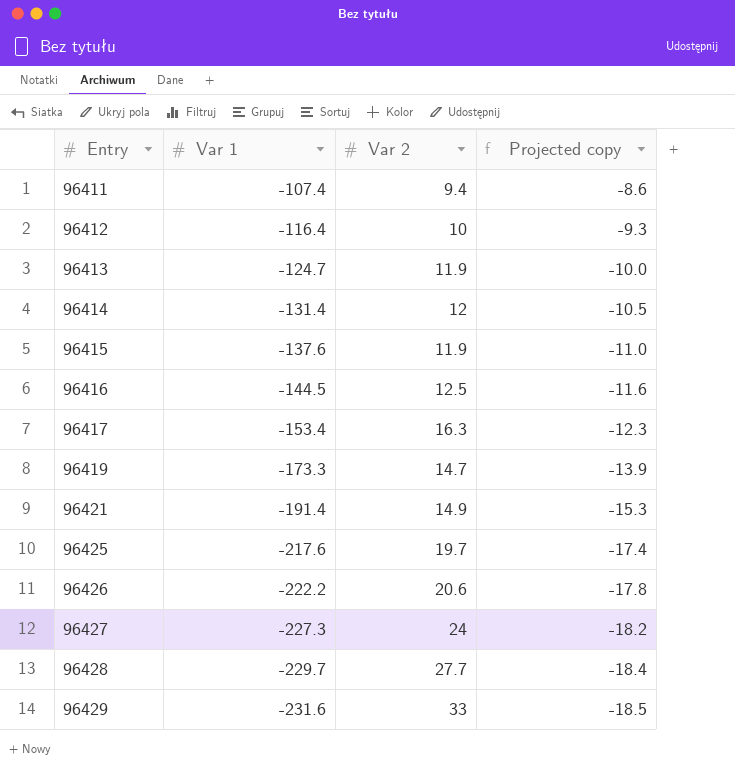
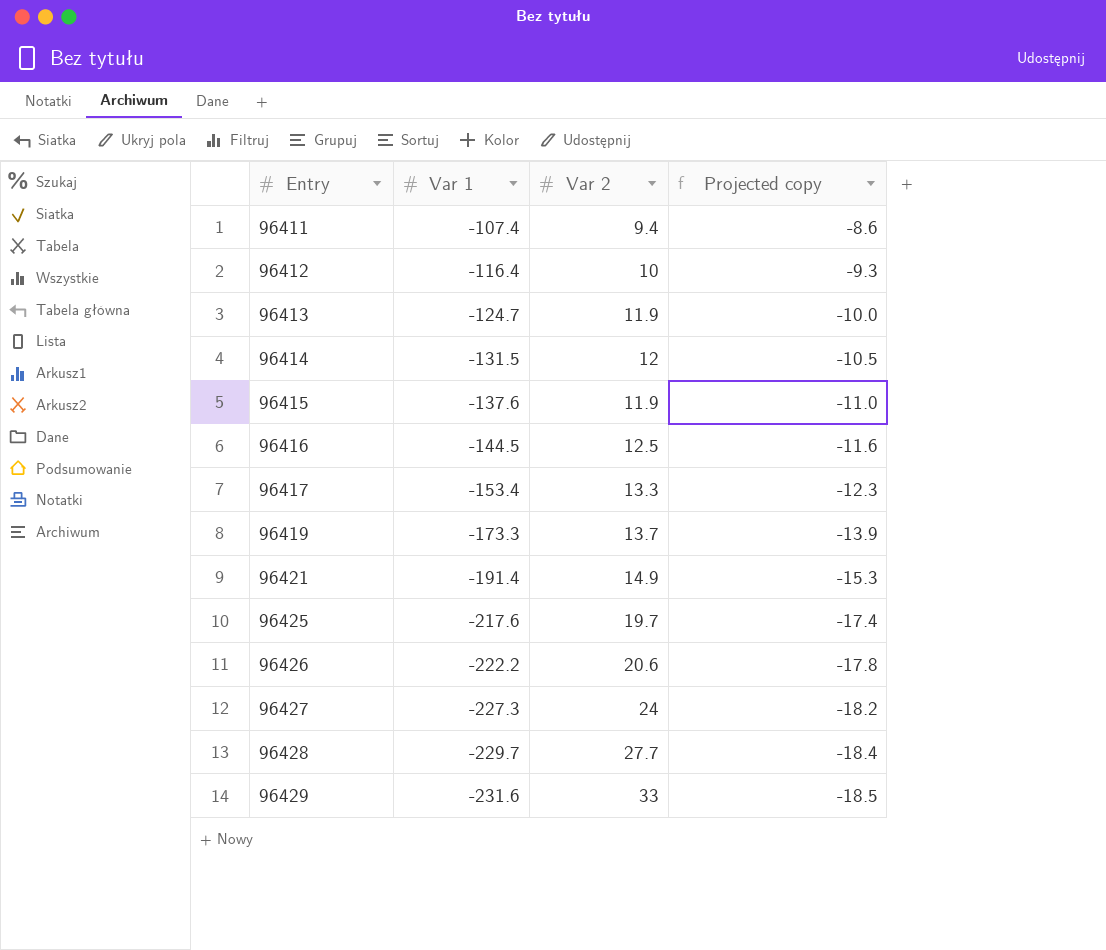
96414 | Var 1: -131.4 -> -131.5
96417 | Var 2: 16.3 -> 13.3
96419 | Var 2: 14.7 -> 13.7

